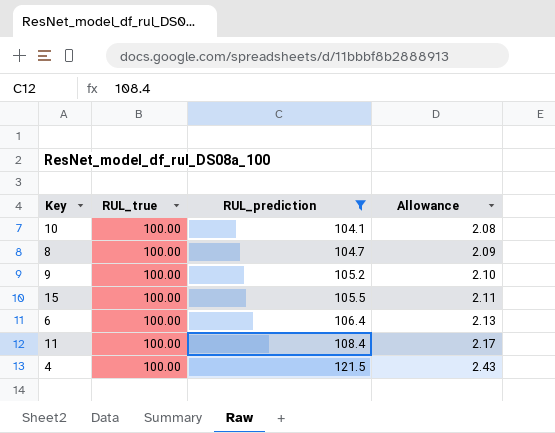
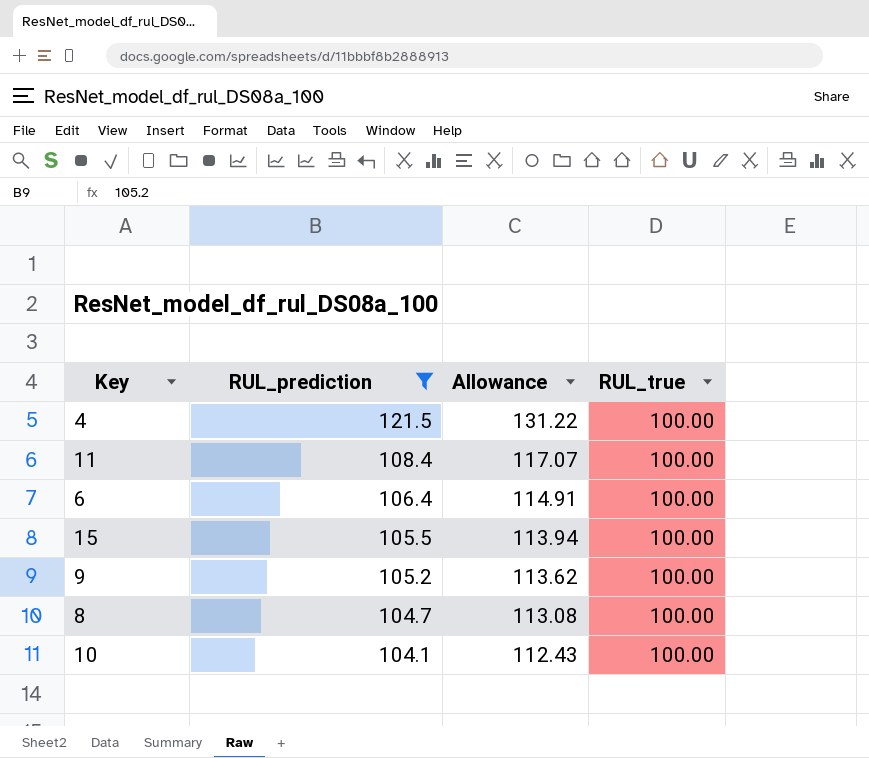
row order: RUL_prediction ascending -> RUL_prediction descending
column Allowance | formula: [RUL_prediction] * 0.02 -> [RUL_prediction] * 1.08
column RUL_true | position: 2 -> 4

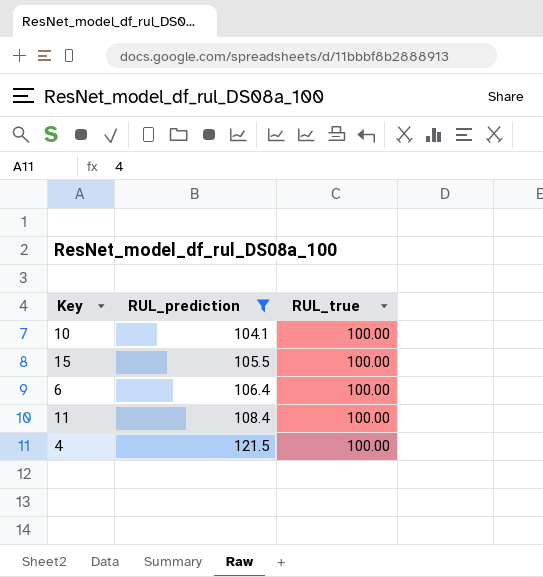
row order: RUL_prediction descending -> RUL_prediction ascending
column Allowance | formula: [RUL_prediction] * 1.08 -> none
row 9: 105.2 | 113.62 | 100.00 -> none
row 8: 104.7 | 113.08 | 100.00 -> none

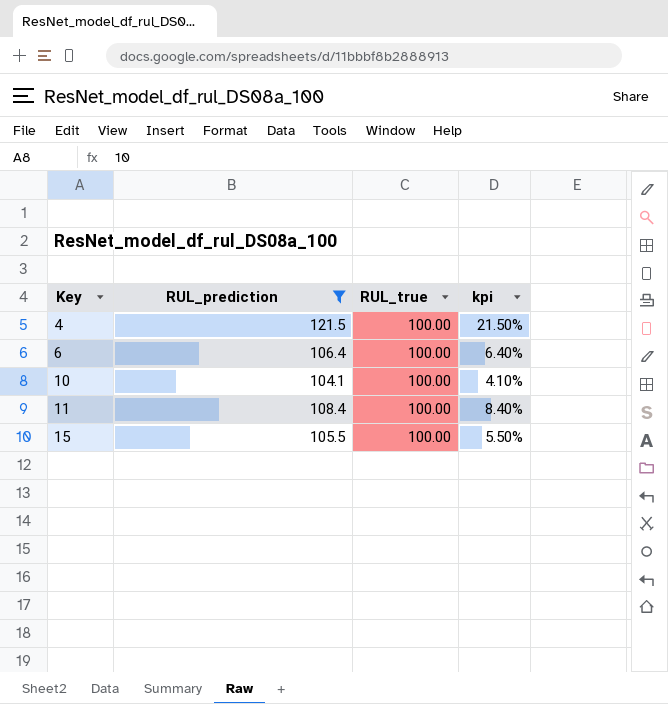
row order: RUL_prediction ascending -> Key ascending
column kpi | formula: none -> ([RUL_prediction] - [RUL_true]) / [RUL_true]

